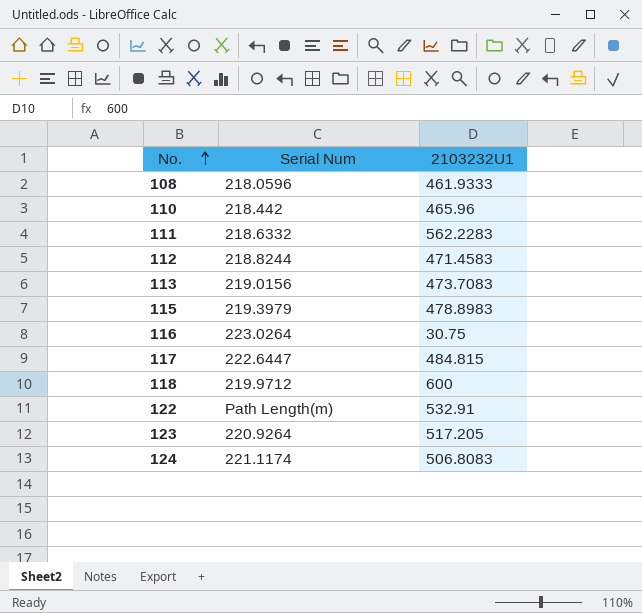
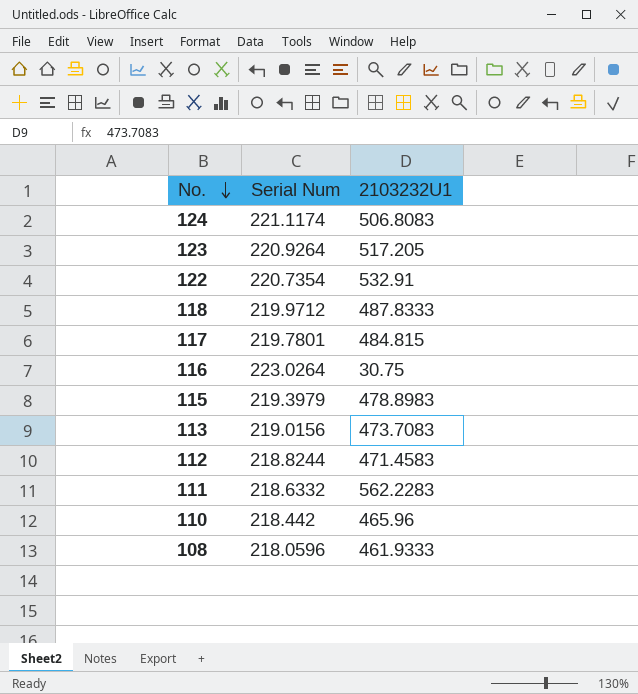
row order: No. ascending -> No. descending
122 | Serial Num: Path Length(m) -> 220.7354
118 | 2103232U1: 600 -> 487.8333
117 | Serial Num: 222.6447 -> 219.7801

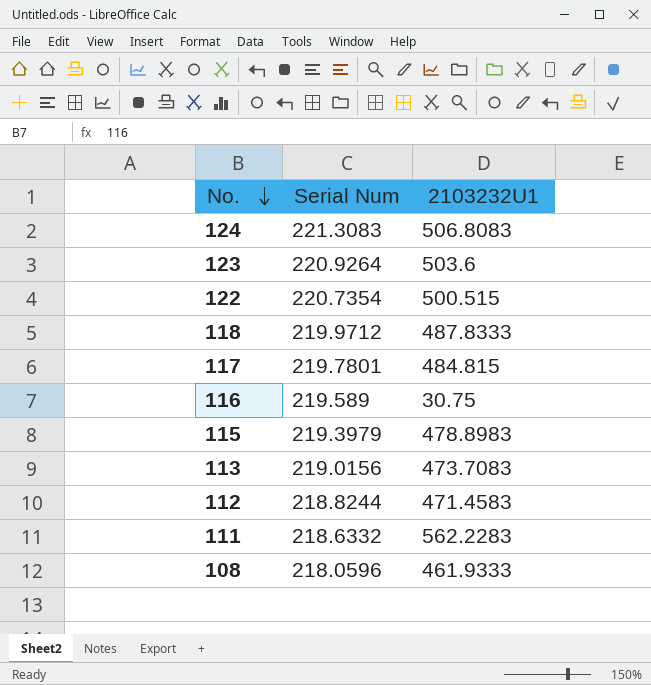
row 110: 218.442 | 465.96 -> none
124 | Serial Num: 221.1174 -> 221.3083
123 | 2103232U1: 517.205 -> 503.6
122 | 2103232U1: 532.91 -> 500.515
116 | Serial Num: 223.0264 -> 219.589

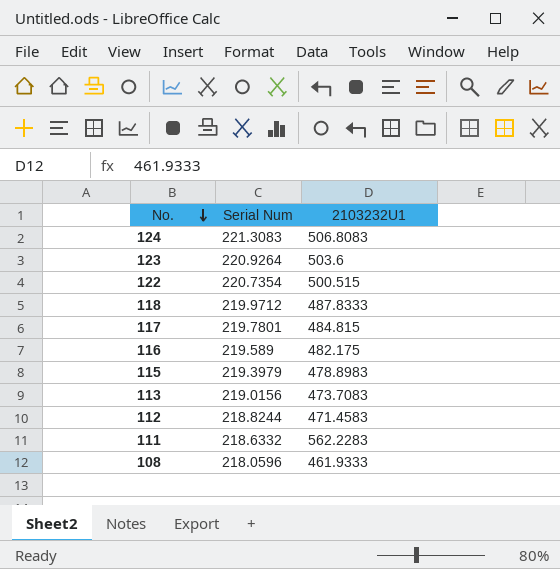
116 | 2103232U1: 30.75 -> 482.175

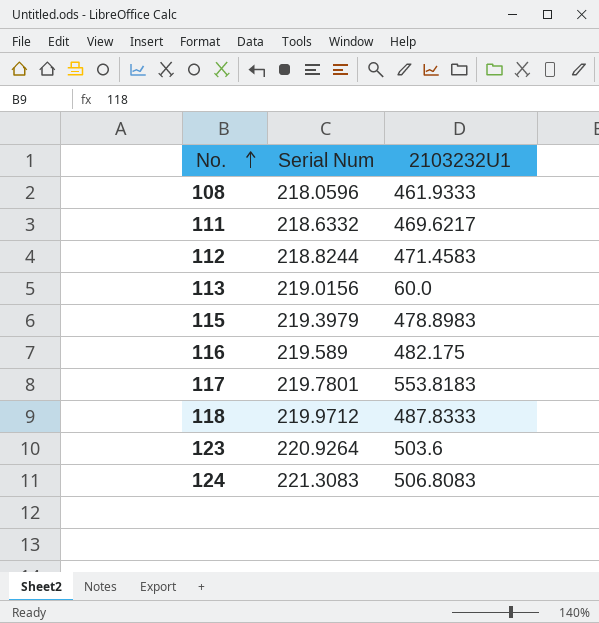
row order: No. descending -> No. ascending
row 122: 220.7354 | 500.515 -> none
111 | 2103232U1: 562.2283 -> 469.6217
113 | 2103232U1: 473.7083 -> 60.0
117 | 2103232U1: 484.815 -> 553.8183

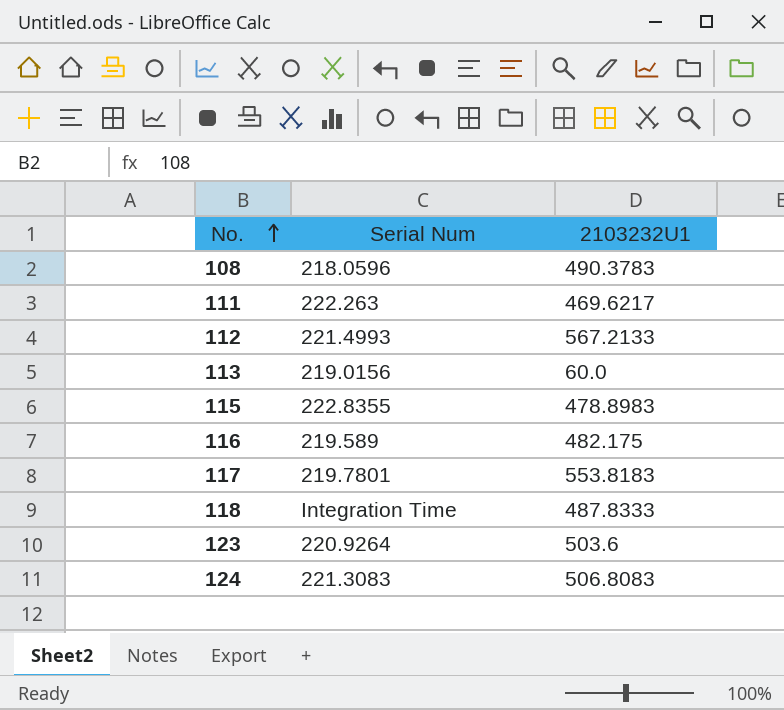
108 | 2103232U1: 461.9333 -> 490.3783
111 | Serial Num: 218.6332 -> 222.263
112 | Serial Num: 218.8244 -> 221.4993
112 | 2103232U1: 471.4583 -> 567.2133
115 | Serial Num: 219.3979 -> 222.8355
118 | Serial Num: 219.9712 -> Integration Time

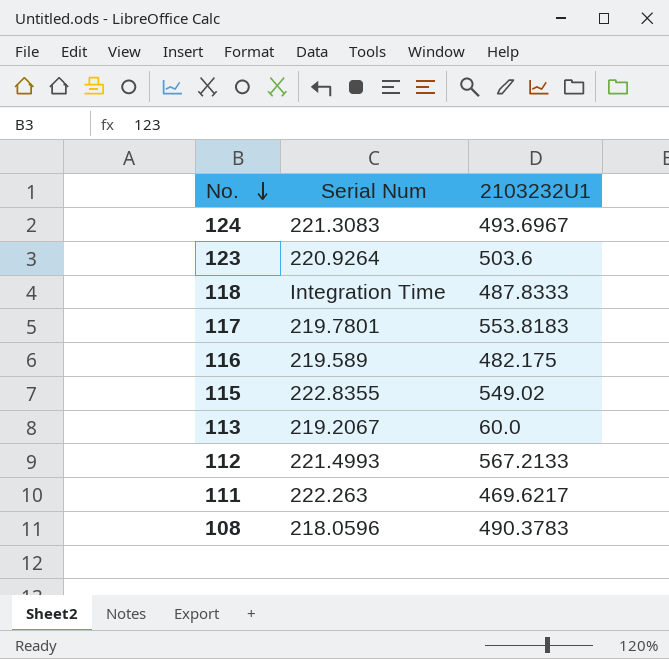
row order: No. ascending -> No. descending
124 | 2103232U1: 506.8083 -> 493.6967
115 | 2103232U1: 478.8983 -> 549.02
113 | Serial Num: 219.0156 -> 219.2067

